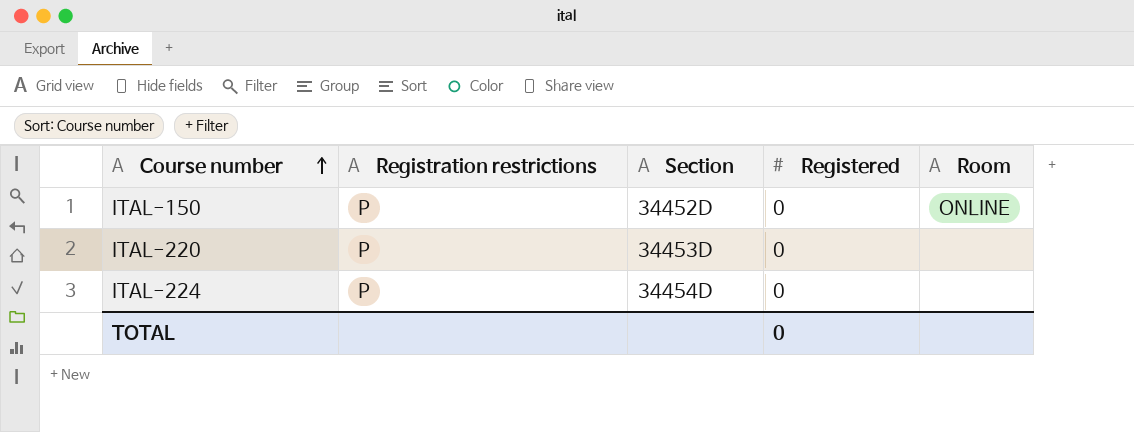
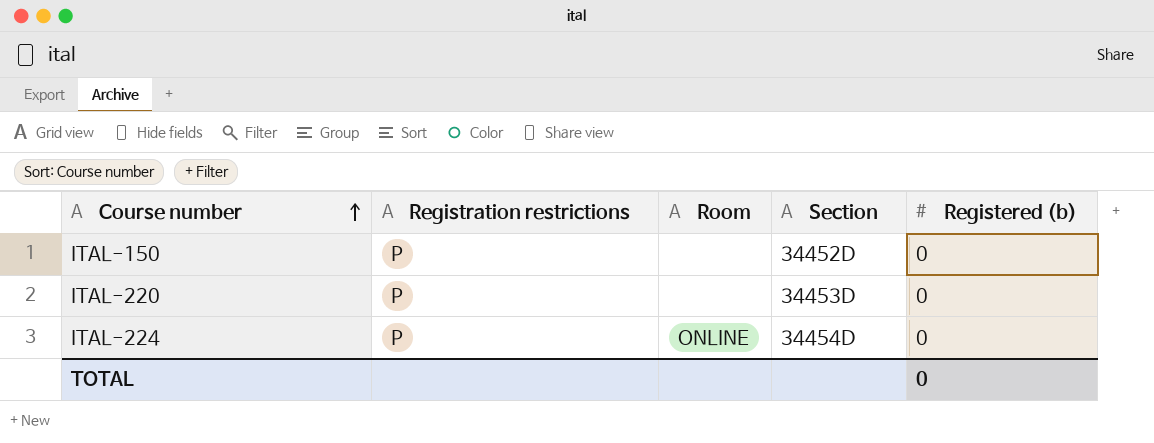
column Room | position: 5 -> 3
column name: Registered -> Registered (b)
ITAL-150 | Room: ONLINE -> none
ITAL-224 | Room: none -> ONLINE

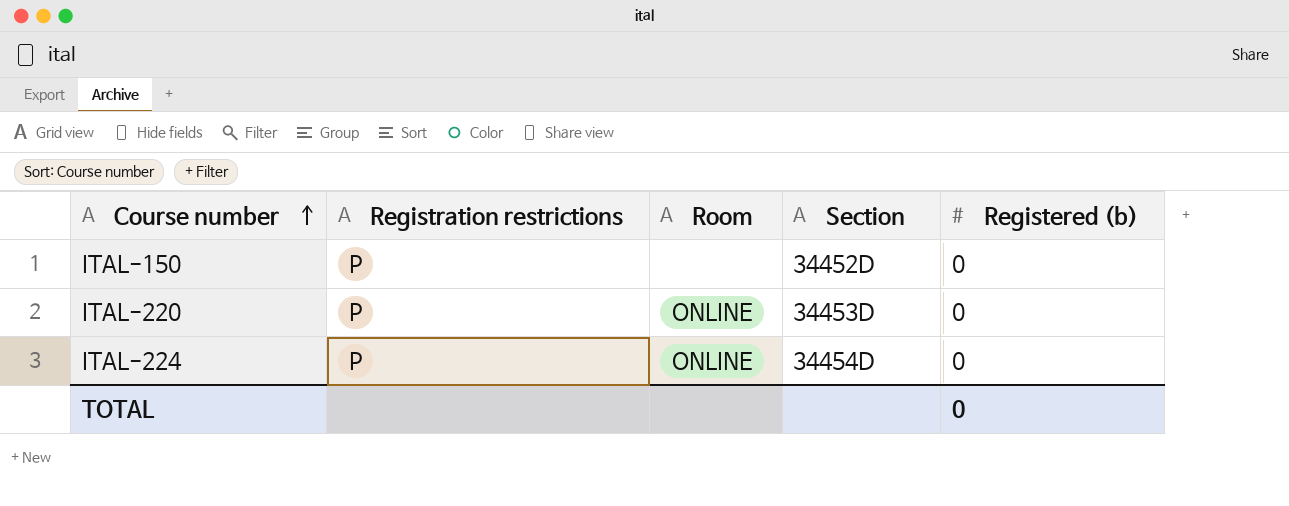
ITAL-220 | Room: none -> ONLINE

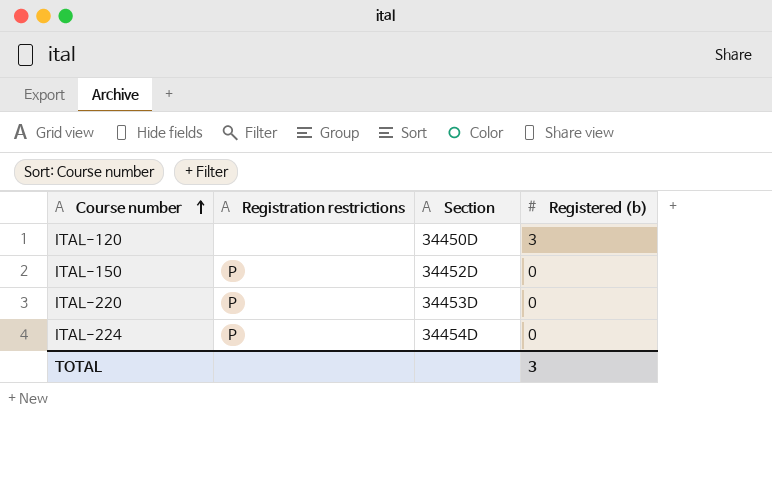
column Room | position: 3 -> none
row ITAL-120: none -> none | 34450D | 3
TOTAL | Registered (b): 0 -> 3

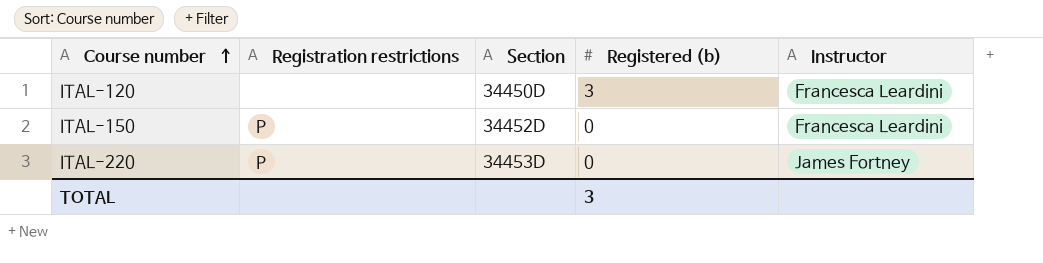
column Instructor | position: none -> 5
row ITAL-224: P | 34454D | 0 -> none

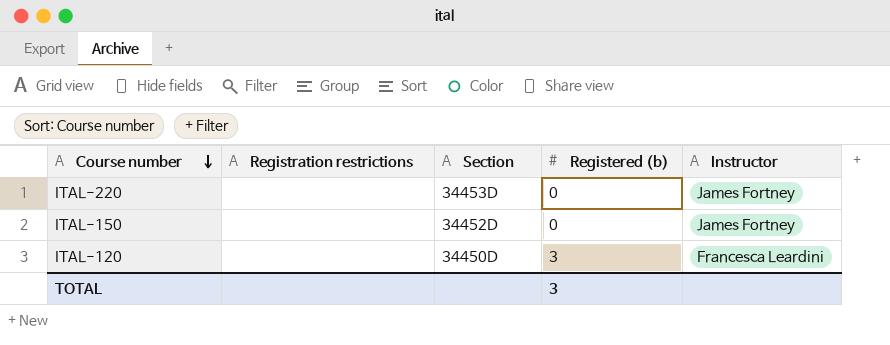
row order: Course number ascending -> Course number descending
ITAL-220 | Registration restrictions: P -> none
ITAL-150 | Registration restrictions: P -> none
ITAL-150 | Instructor: Francesca Leardini -> James Fortney

